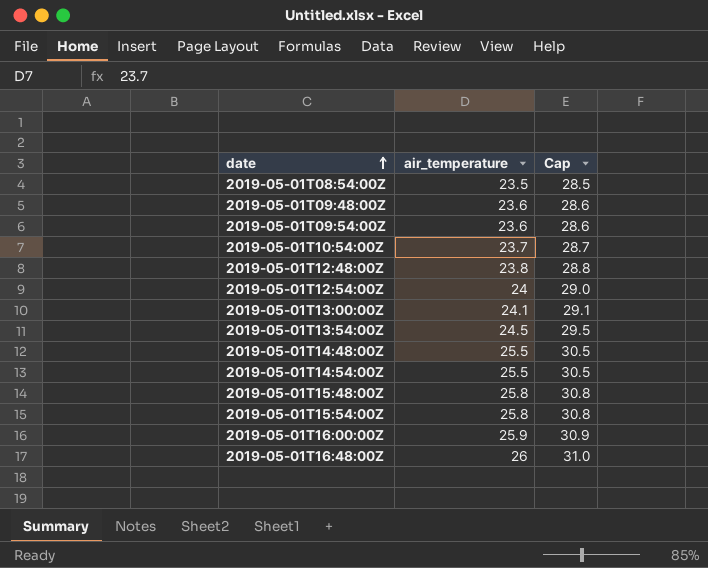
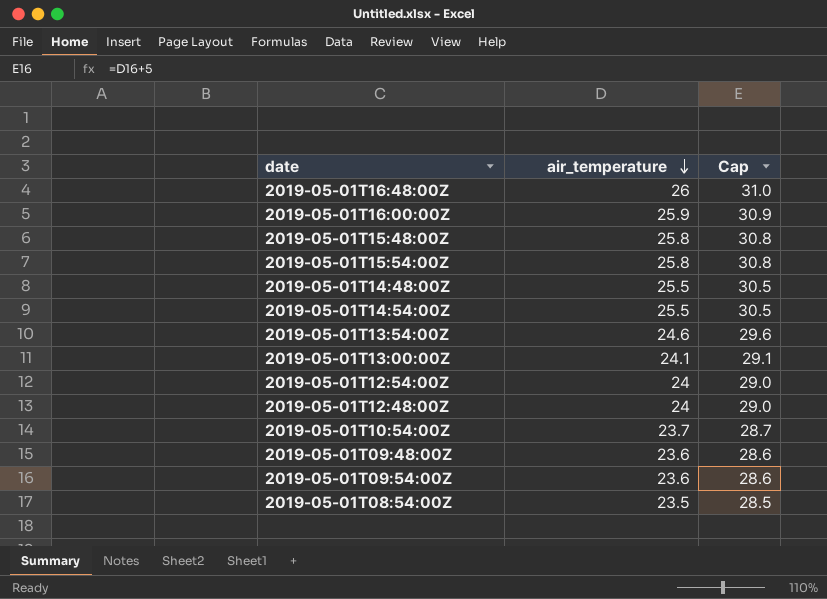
row order: date ascending -> air_temperature descending
2019-05-01T13:54:00Z | air_temperature: 24.5 -> 24.6
2019-05-01T13:54:00Z | Cap: 29.5 -> 29.6
2019-05-01T12:48:00Z | air_temperature: 23.8 -> 24
2019-05-01T12:48:00Z | Cap: 28.8 -> 29.0

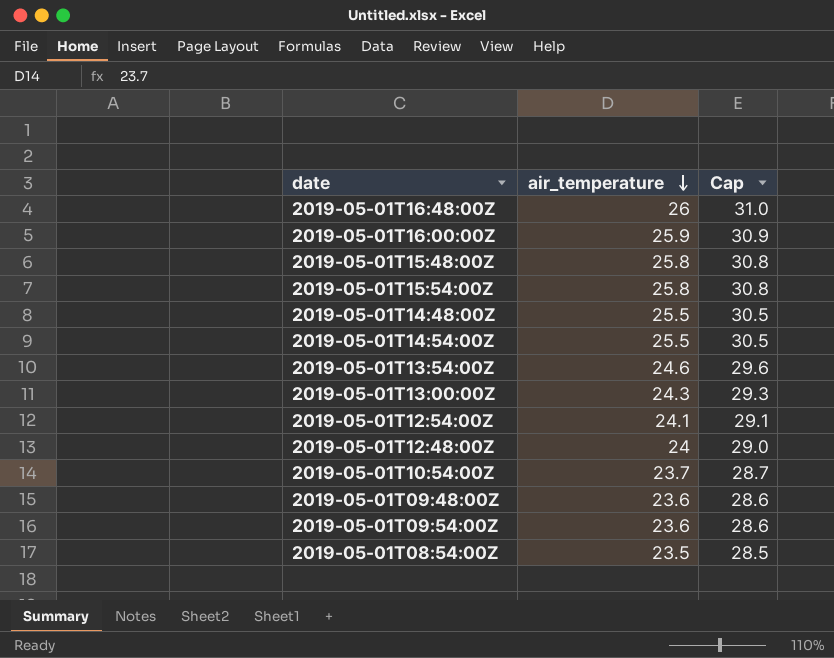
2019-05-01T13:00:00Z | air_temperature: 24.1 -> 24.3
2019-05-01T13:00:00Z | Cap: 29.1 -> 29.3
2019-05-01T12:54:00Z | air_temperature: 24 -> 24.1
2019-05-01T12:54:00Z | Cap: 29.0 -> 29.1

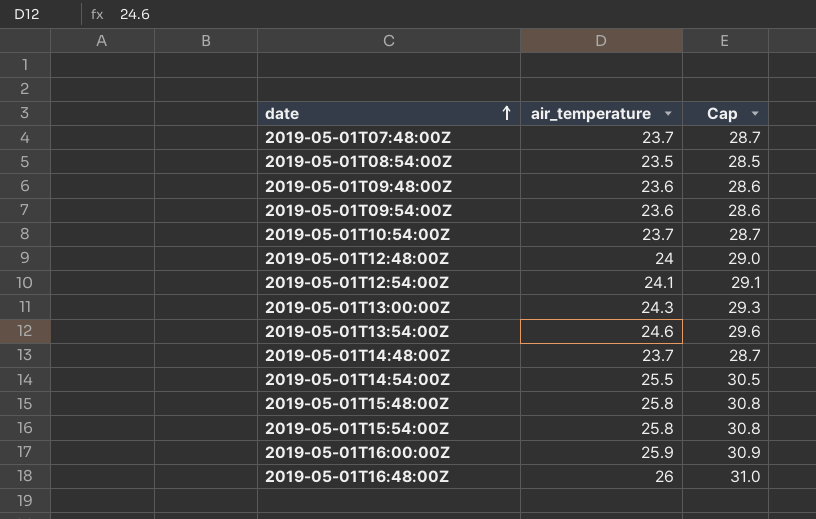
row order: air_temperature descending -> date ascending
row 2019-05-01T07:48:00Z: none -> 23.7 | 28.7
2019-05-01T14:48:00Z | air_temperature: 25.5 -> 23.7
2019-05-01T14:48:00Z | Cap: 30.5 -> 28.7

